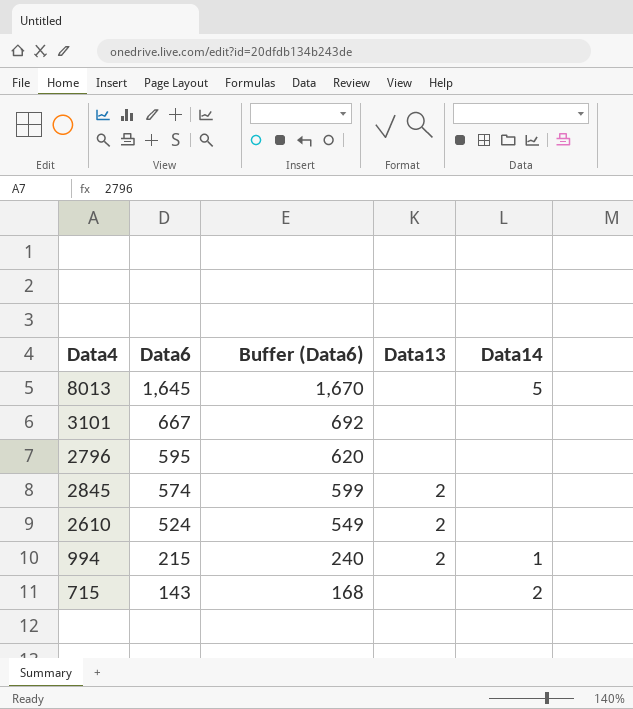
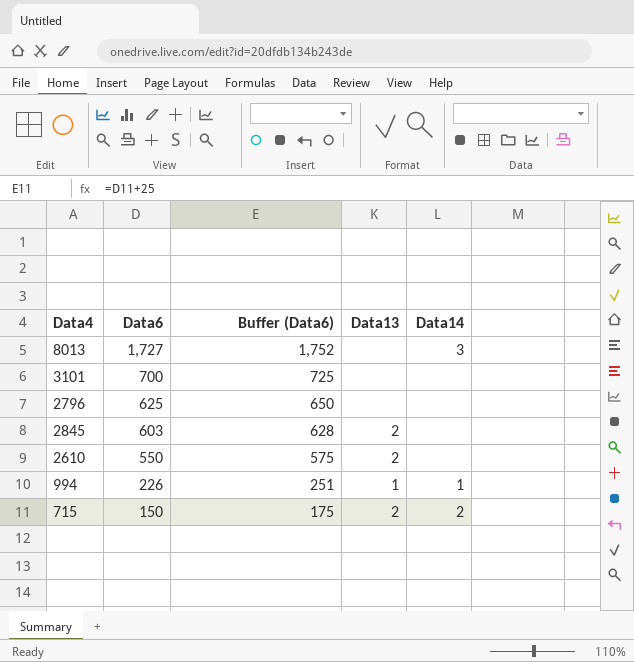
8013 | Data6: 1,645 -> 1,727
8013 | Buffer (Data6): 1,670 -> 1,752
8013 | Data14: 5 -> 3
3101 | Data6: 667 -> 700
3101 | Buffer (Data6): 692 -> 725
2796 | Data6: 595 -> 625
2796 | Buffer (Data6): 620 -> 650
2845 | Data6: 574 -> 603
2845 | Buffer (Data6): 599 -> 628
2610 | Data6: 524 -> 550
2610 | Buffer (Data6): 549 -> 575
994 | Data6: 215 -> 226
994 | Buffer (Data6): 240 -> 251
994 | Data13: 2 -> 1
715 | Data6: 143 -> 150
715 | Buffer (Data6): 168 -> 175
715 | Data13: none -> 2

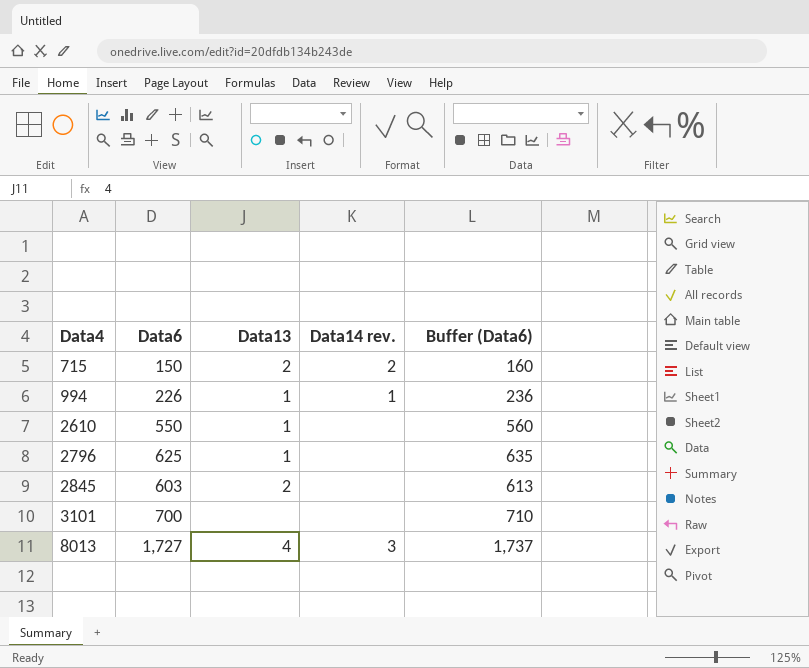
row order: Data6 descending -> Data4 ascending
column name: Data14 -> Data14 rev.
column Buffer (Data6) | formula: [Data6] + 25 -> [Data6] + 10
column Buffer (Data6) | position: 3 -> 5
2610 | Data13: 2 -> 1
2796 | Data13: none -> 1
8013 | Data13: none -> 4

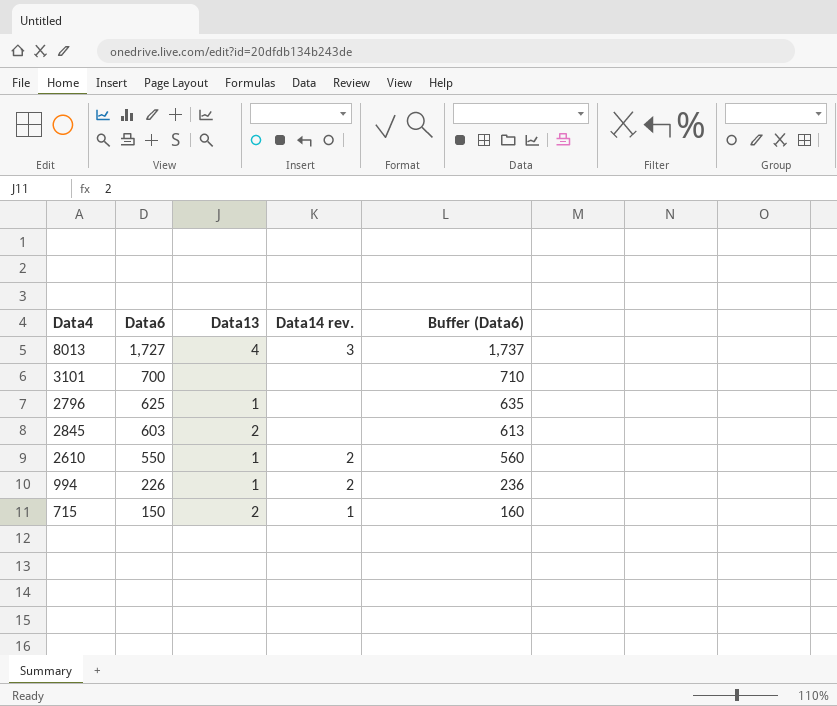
row order: Data4 ascending -> Data6 descending
2610 | Data14 rev.: none -> 2
994 | Data14 rev.: 1 -> 2
715 | Data14 rev.: 2 -> 1

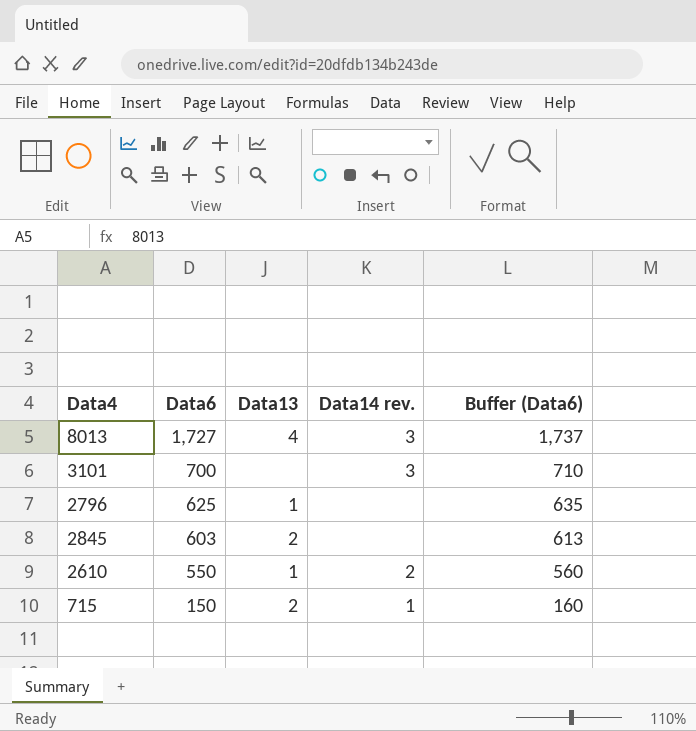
row 994: 226 | 1 | 2 | 236 -> none
3101 | Data14 rev.: none -> 3

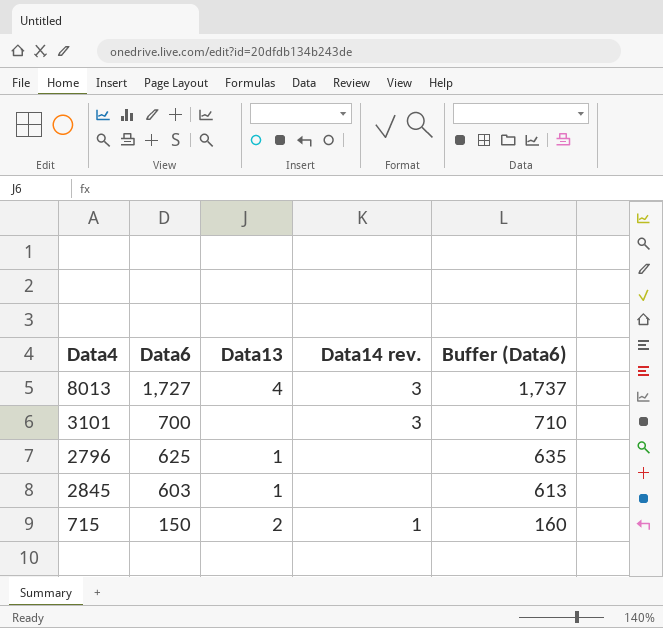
row 2610: 550 | 1 | 2 | 560 -> none
2845 | Data13: 2 -> 1

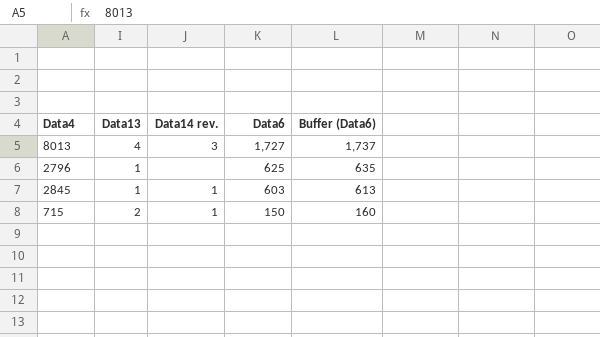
column Data6 | position: 2 -> 4
row 3101: 700 | none | 3 | 710 -> none
2845 | Data14 rev.: none -> 1

